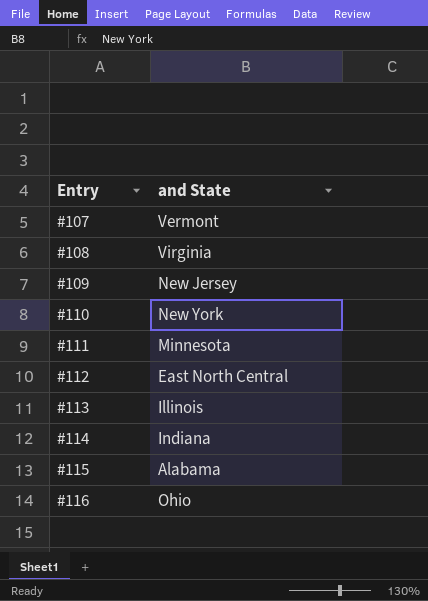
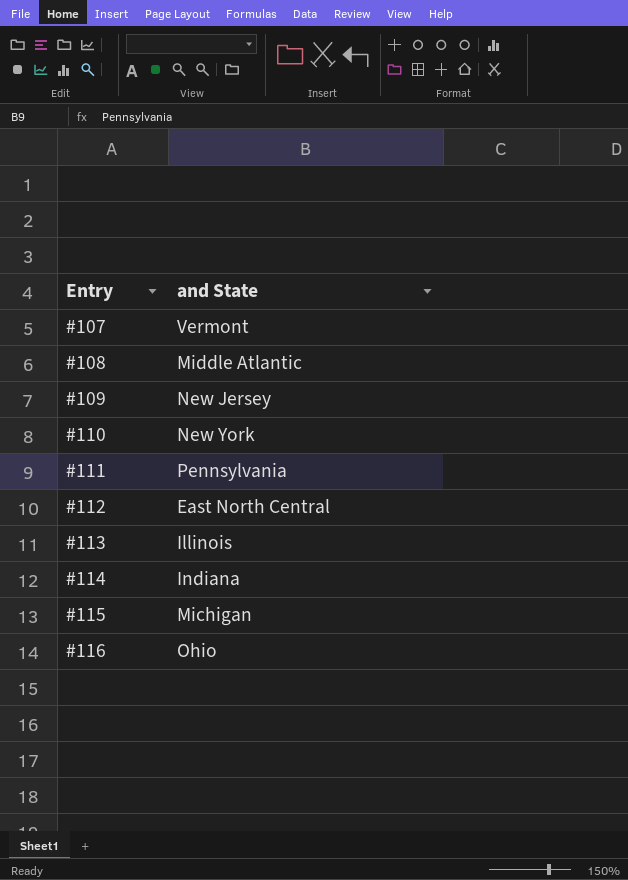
#108 | and State: Virginia -> Middle Atlantic
#111 | and State: Minnesota -> Pennsylvania
#115 | and State: Alabama -> Michigan

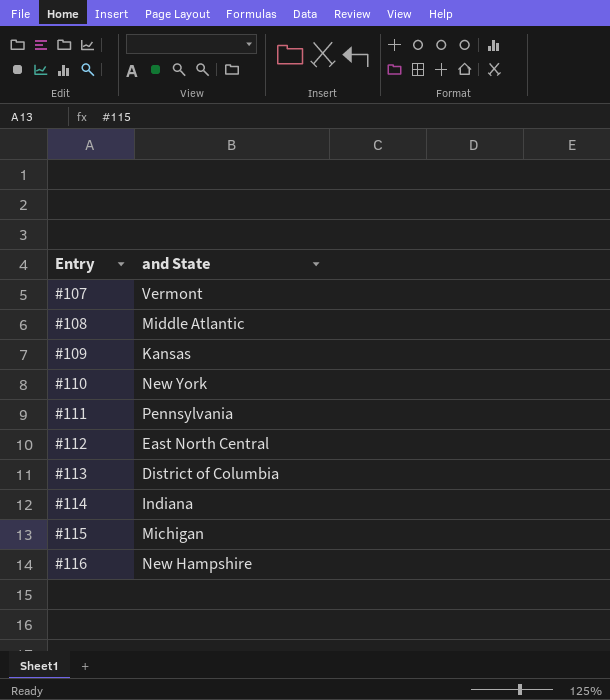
#109 | and State: New Jersey -> Kansas
#113 | and State: Illinois -> District of Columbia
#116 | and State: Ohio -> New Hampshire

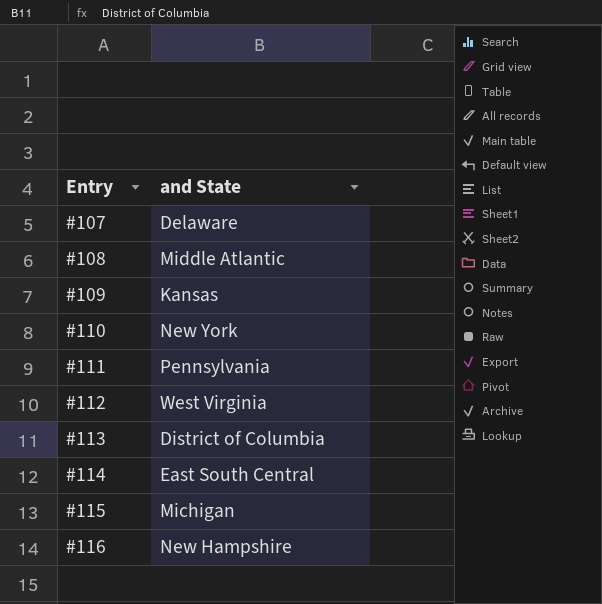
#107 | and State: Vermont -> Delaware
#112 | and State: East North Central -> West Virginia
#114 | and State: Indiana -> East South Central

